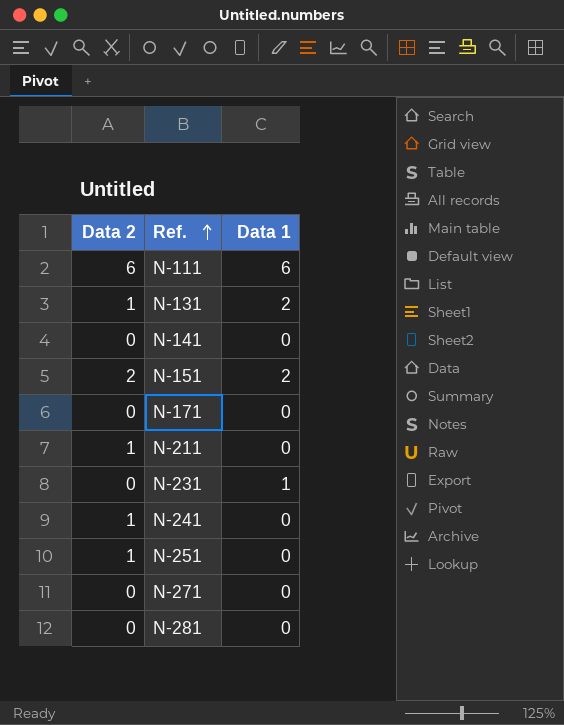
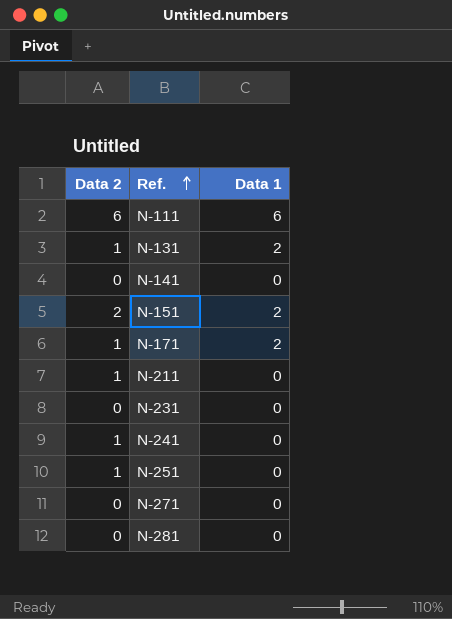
N-171 | Data 2: 0 -> 1
N-171 | Data 1: 0 -> 2
N-231 | Data 1: 1 -> 0

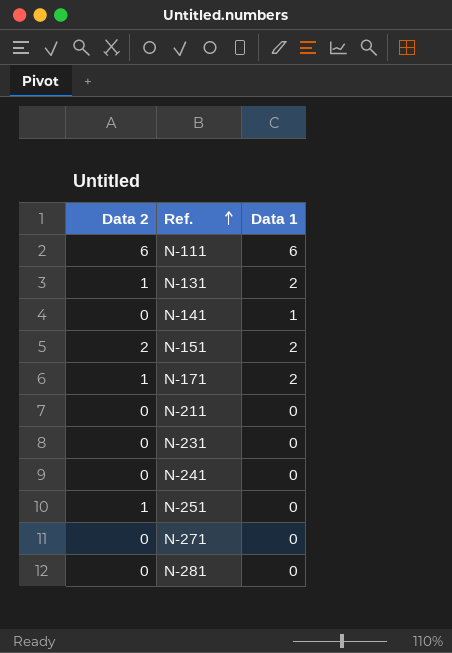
N-141 | Data 1: 0 -> 1
N-211 | Data 2: 1 -> 0
N-241 | Data 2: 1 -> 0

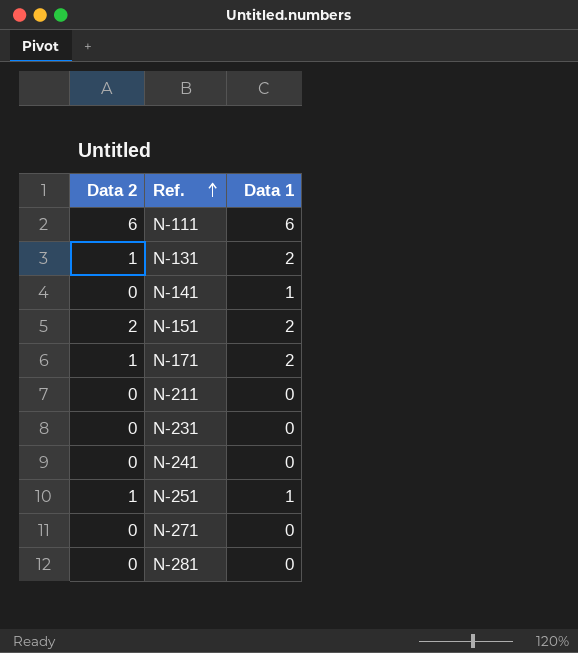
N-251 | Data 1: 0 -> 1

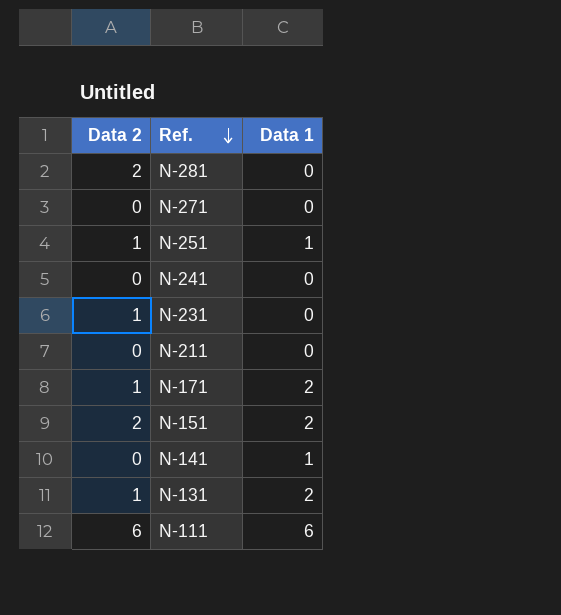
row order: Ref. ascending -> Ref. descending
N-281 | Data 2: 0 -> 2
N-231 | Data 2: 0 -> 1

